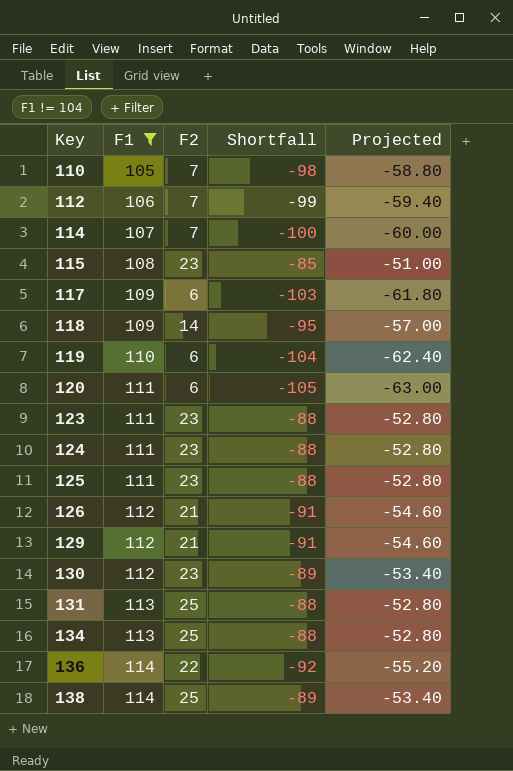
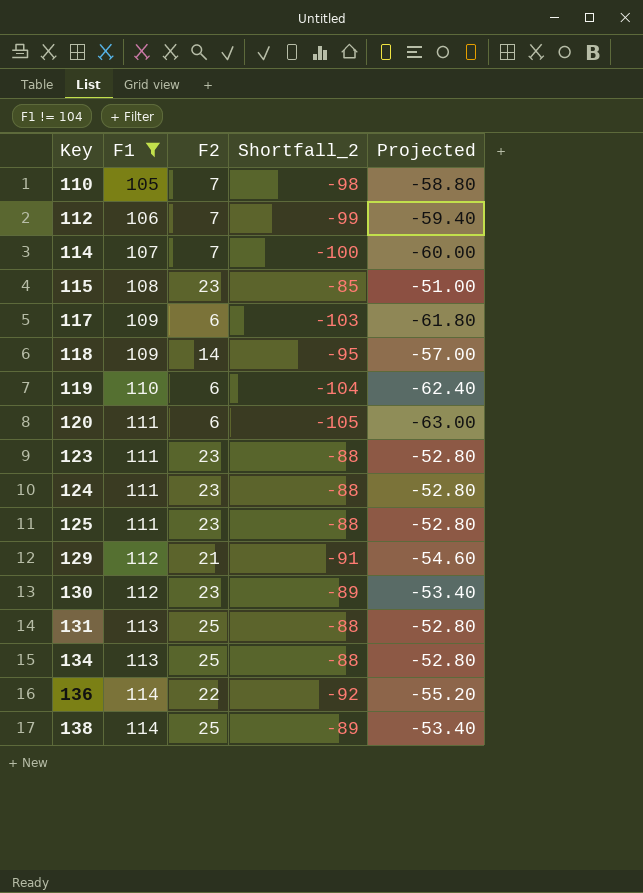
column name: Shortfall -> Shortfall_2
row 126: 112 | 21 | -91 | -54.60 -> none

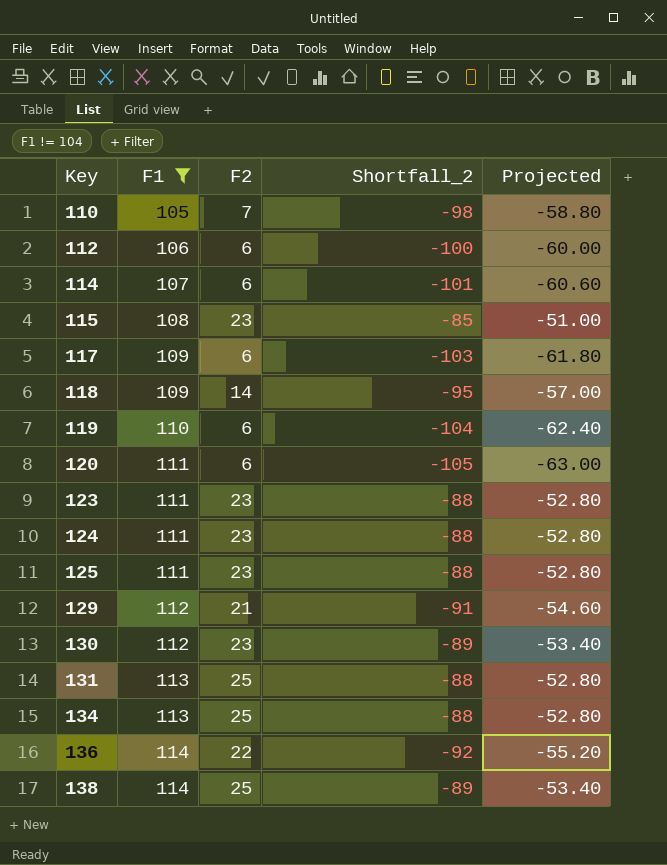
112 | F2: 7 -> 6
112 | Shortfall_2: -99 -> -100
112 | Projected: -59.40 -> -60.00
114 | F2: 7 -> 6
114 | Shortfall_2: -100 -> -101
114 | Projected: -60.00 -> -60.60

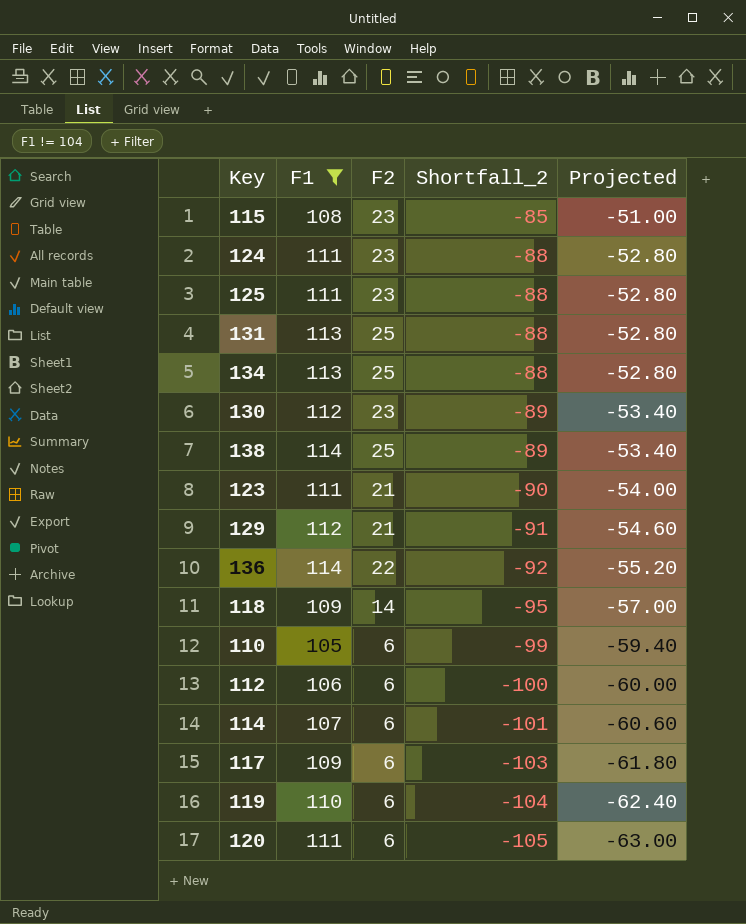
row order: Key ascending -> Shortfall_2 descending
123 | F2: 23 -> 21
123 | Shortfall_2: -88 -> -90
123 | Projected: -52.80 -> -54.00
110 | F2: 7 -> 6
110 | Shortfall_2: -98 -> -99
110 | Projected: -58.80 -> -59.40

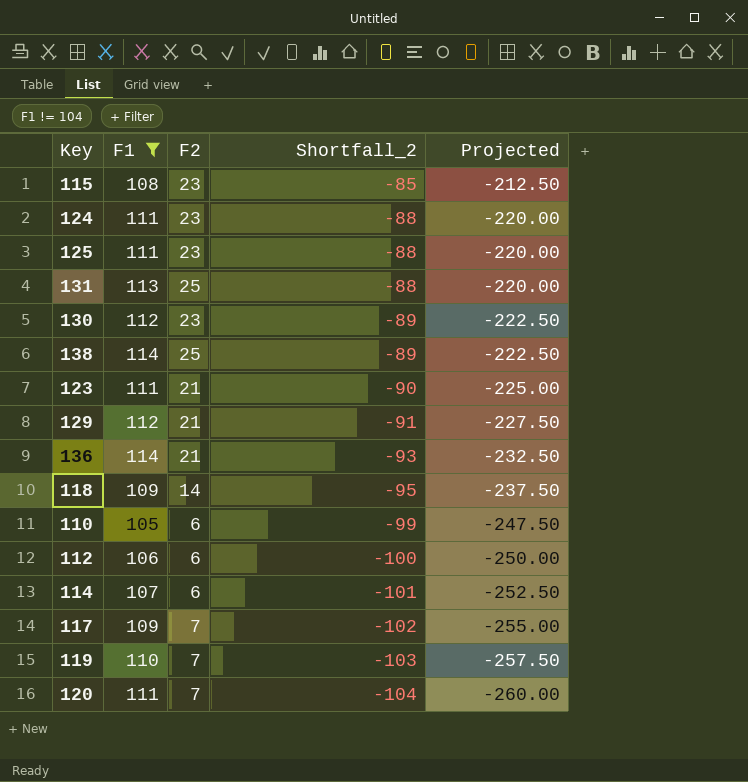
column Projected | formula: [Shortfall_2] * 0.6 -> [Shortfall_2] * 2.5
row 134: 113 | 25 | -88 | -52.80 -> none
136 | F2: 22 -> 21
136 | Shortfall_2: -92 -> -93
117 | F2: 6 -> 7
117 | Shortfall_2: -103 -> -102
119 | F2: 6 -> 7
119 | Shortfall_2: -104 -> -103
120 | F2: 6 -> 7
120 | Shortfall_2: -105 -> -104

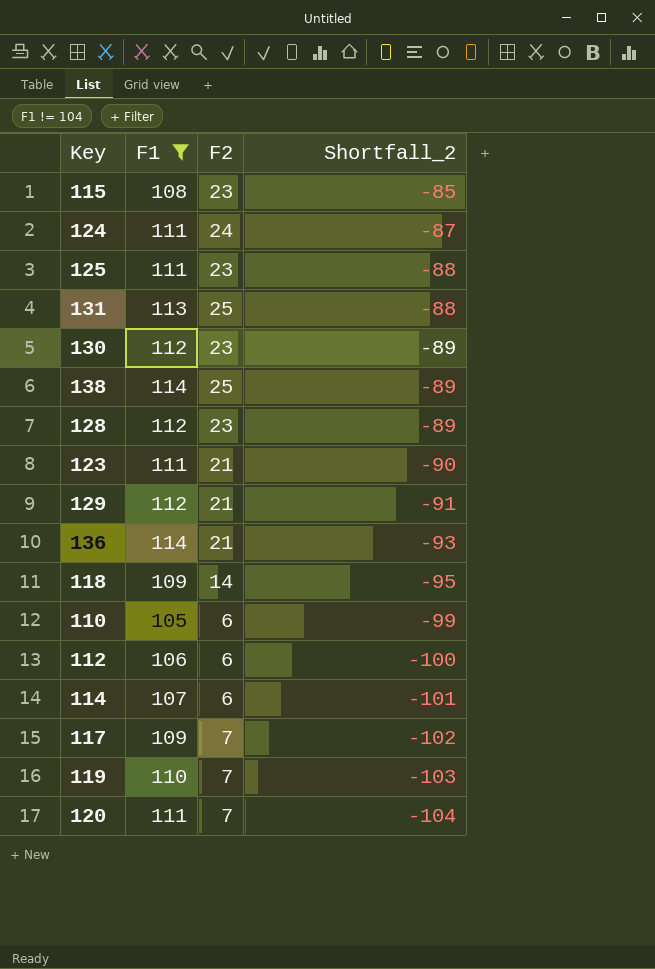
column Projected | formula: [Shortfall_2] * 2.5 -> none
124 | F2: 23 -> 24
124 | Shortfall_2: -88 -> -87
row 128: none -> 112 | 23 | -89

